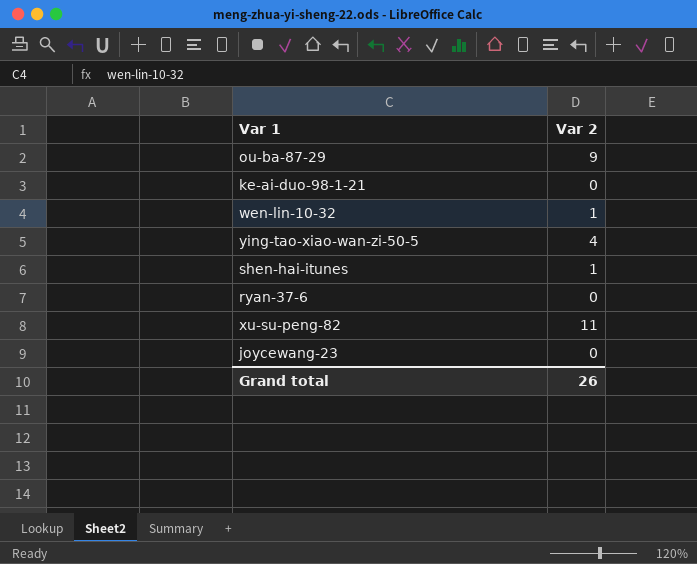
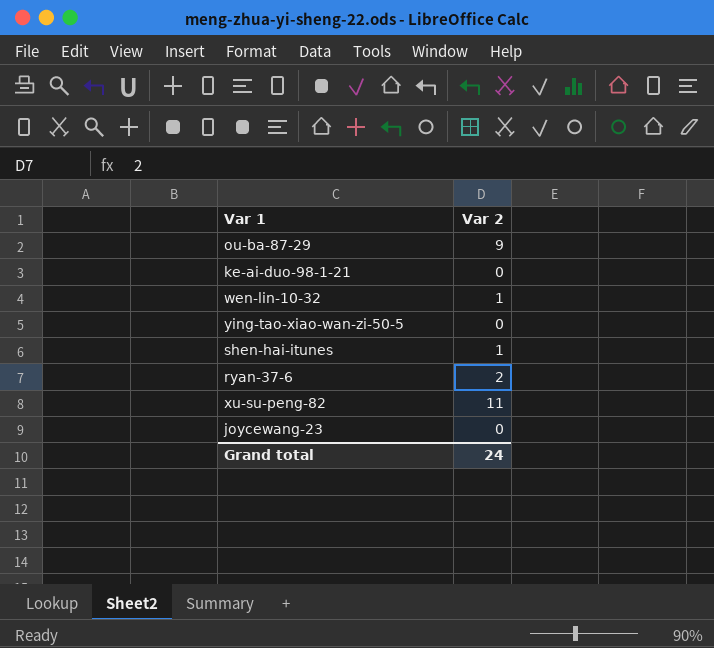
ying-tao-xiao-wan-zi-50-5 | Var 2: 4 -> 0
ryan-37-6 | Var 2: 0 -> 2
Grand total | Var 2: 26 -> 24

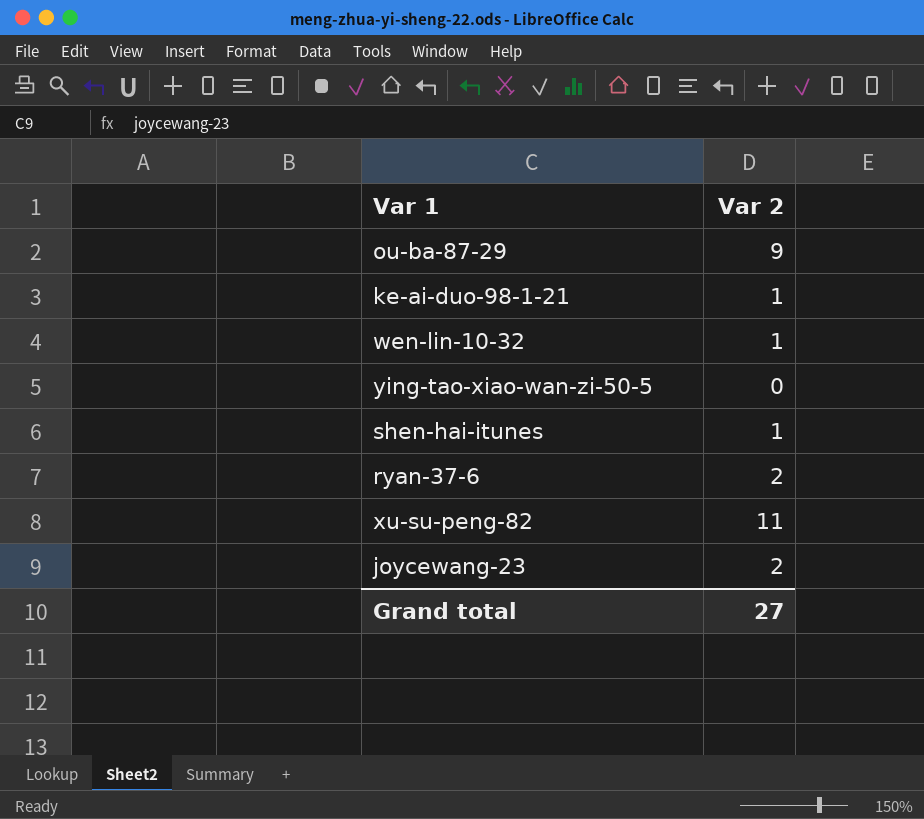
ke-ai-duo-98-1-21 | Var 2: 0 -> 1
joycewang-23 | Var 2: 0 -> 2
Grand total | Var 2: 24 -> 27

